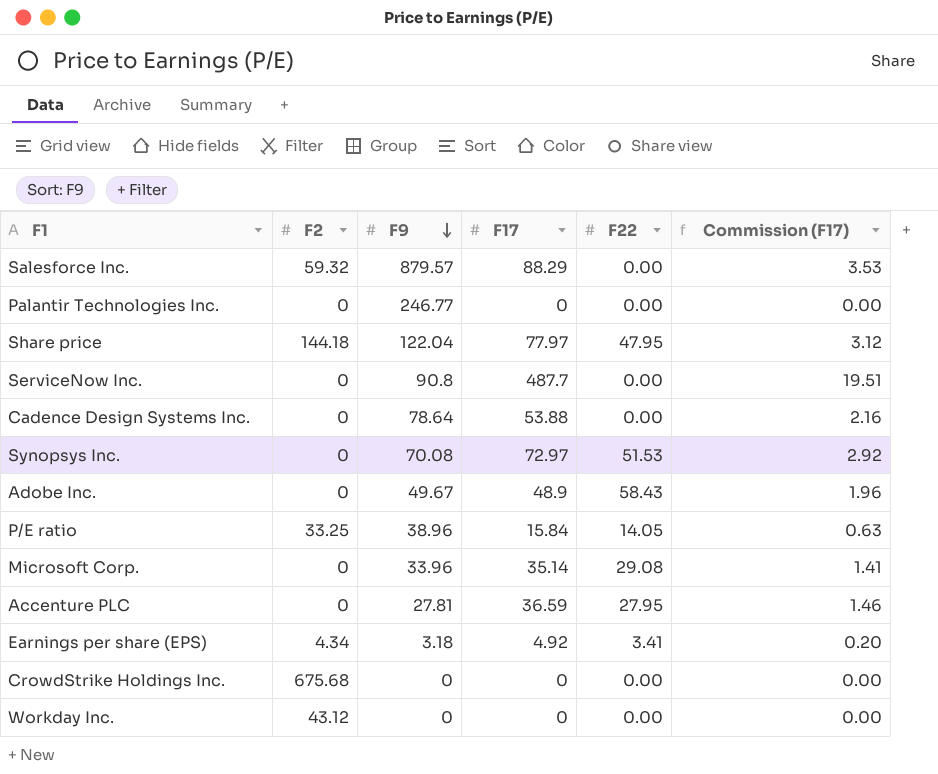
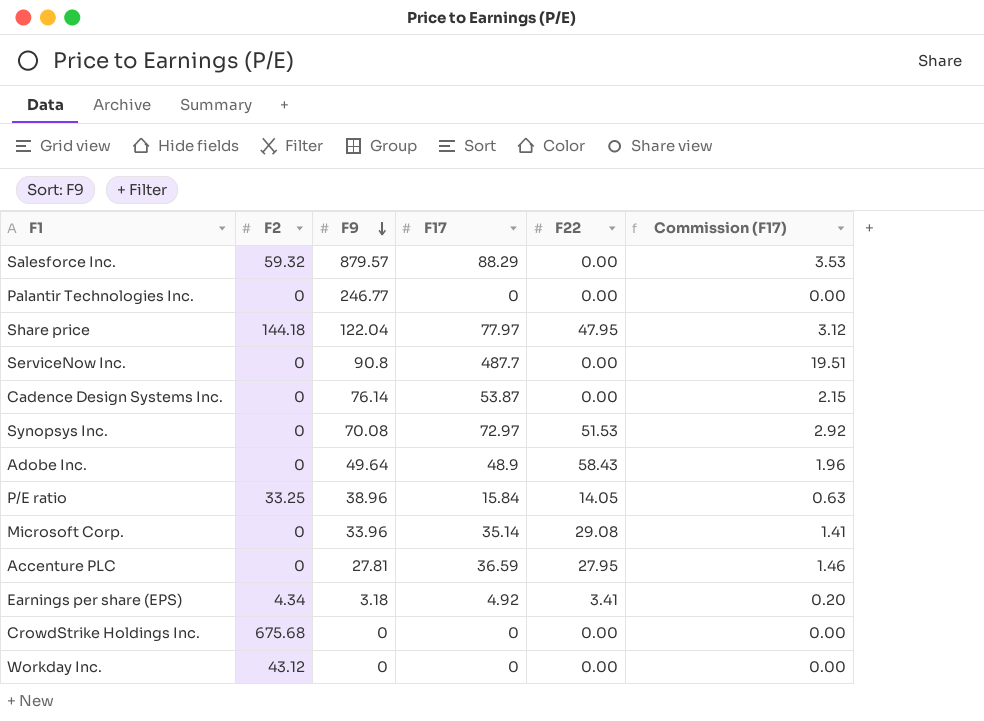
Cadence Design Systems Inc. | F9: 78.64 -> 76.14
Cadence Design Systems Inc. | F17: 53.88 -> 53.87
Cadence Design Systems Inc. | Commission (F17): 2.16 -> 2.15
Adobe Inc. | F9: 49.67 -> 49.64

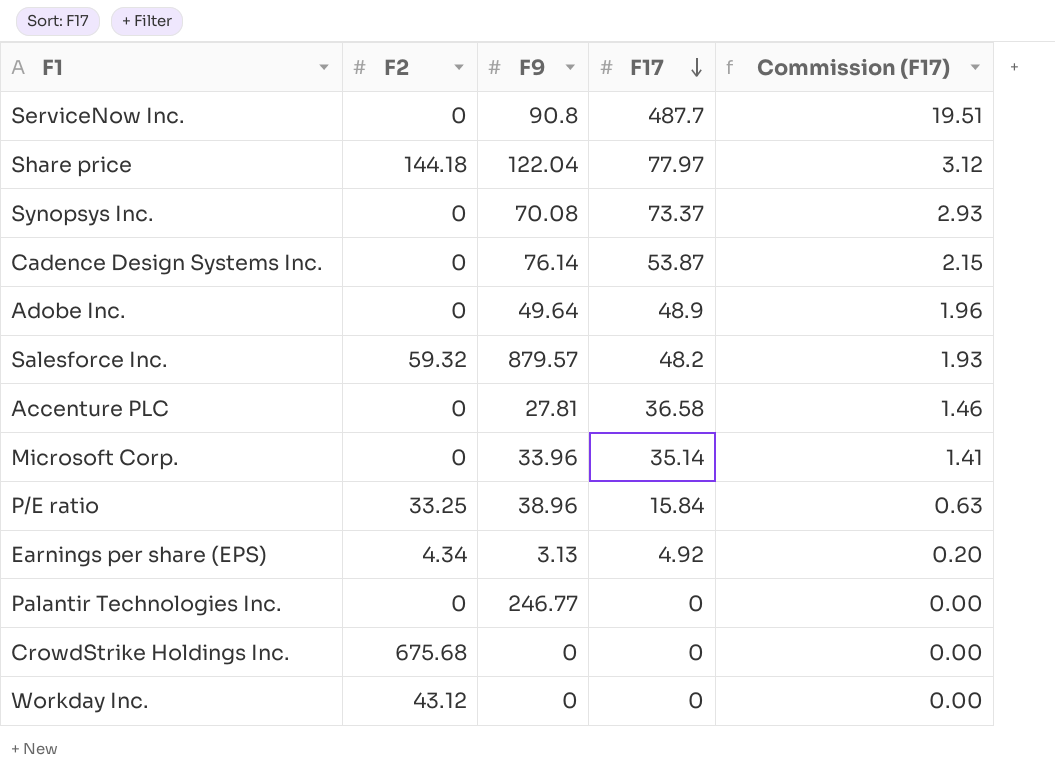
row order: F9 descending -> F17 descending
column F22 | position: 5 -> none
Synopsys Inc. | F17: 72.97 -> 73.37
Synopsys Inc. | Commission (F17): 2.92 -> 2.93
Salesforce Inc. | F17: 88.29 -> 48.2
Salesforce Inc. | Commission (F17): 3.53 -> 1.93
Accenture PLC | F17: 36.59 -> 36.58
Earnings per share (EPS) | F9: 3.18 -> 3.13

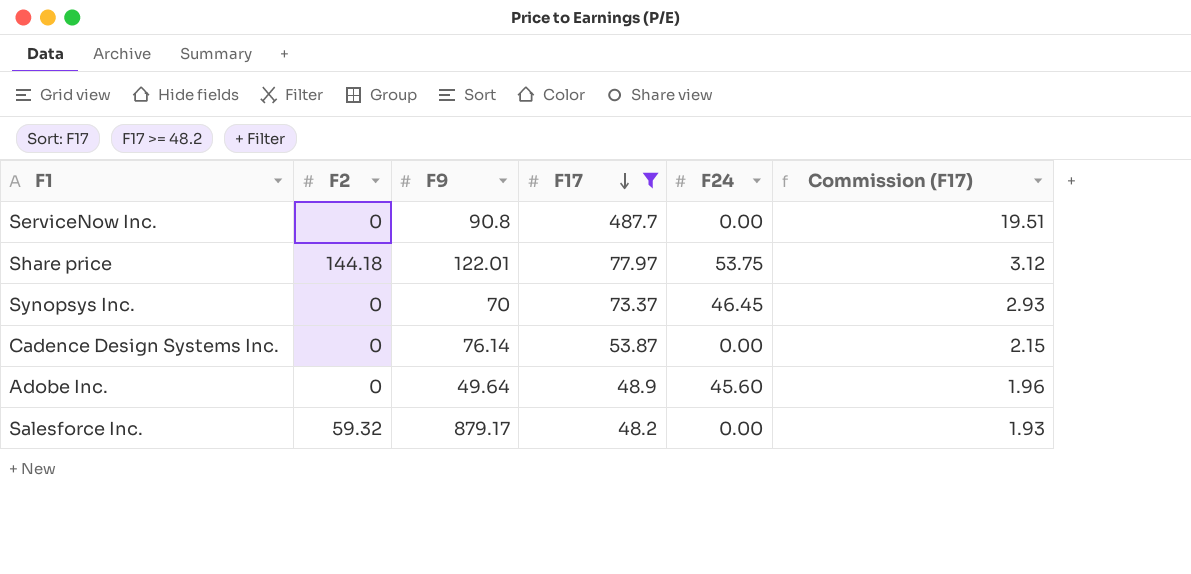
filter: none -> F17 >= 48.2
column F24 | position: none -> 5
Share price | F9: 122.04 -> 122.01
Synopsys Inc. | F9: 70.08 -> 70
Salesforce Inc. | F9: 879.57 -> 879.17

